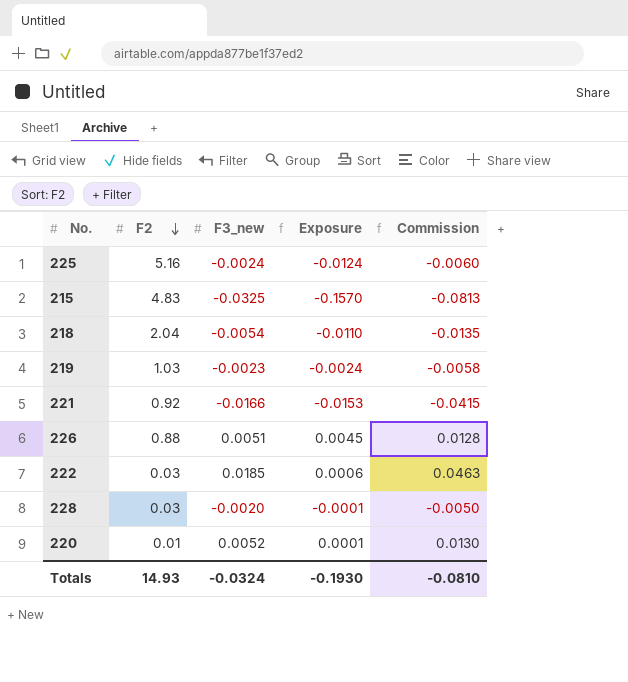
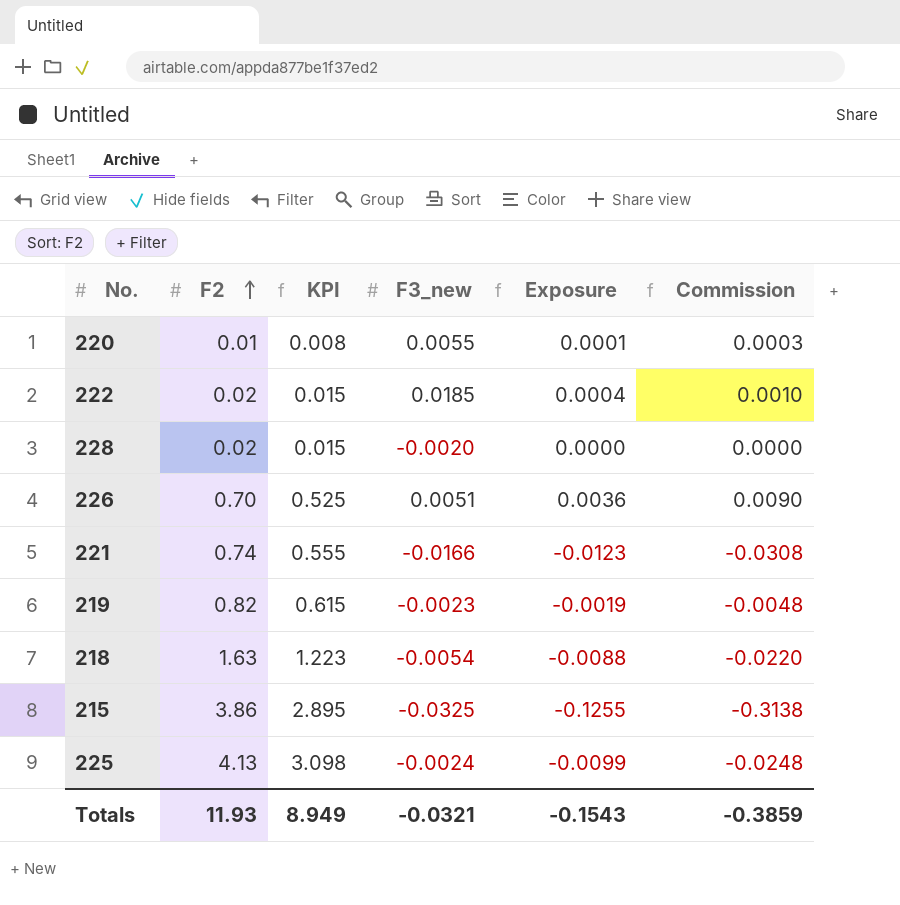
row order: F2 descending -> F2 ascending
column KPI | formula: none -> [F2] * 0.75
column Commission | formula: [F3_new] * 2.5 -> [Exposure] * 2.5
220 | F3_new: 0.0052 -> 0.0055
222 | F2: 0.03 -> 0.02
222 | Exposure: 0.0006 -> 0.0004
228 | F2: 0.03 -> 0.02
228 | Exposure: -0.0001 -> 0.0000
226 | F2: 0.88 -> 0.70
226 | Exposure: 0.0045 -> 0.0036
221 | F2: 0.92 -> 0.74
221 | Exposure: -0.0153 -> -0.0123
219 | F2: 1.03 -> 0.82
219 | Exposure: -0.0024 -> -0.0019
218 | F2: 2.04 -> 1.63
218 | Exposure: -0.0110 -> -0.0088
215 | F2: 4.83 -> 3.86
215 | Exposure: -0.1570 -> -0.1255
225 | F2: 5.16 -> 4.13
225 | Exposure: -0.0124 -> -0.0099
Totals | F2: 14.93 -> 11.93
Totals | F3_new: -0.0324 -> -0.0321
Totals | Exposure: -0.1930 -> -0.1543
Totals | Commission: -0.0810 -> -0.3859

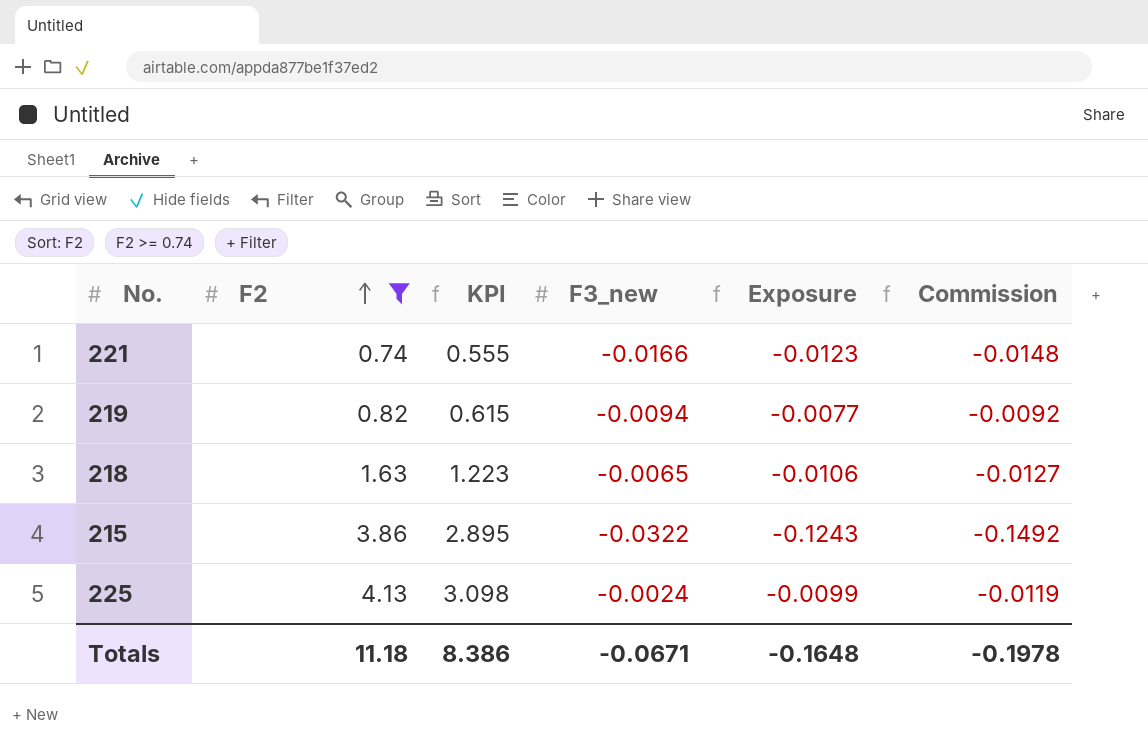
filter: none -> F2 >= 0.74
column Commission | formula: [Exposure] * 2.5 -> [Exposure] * 1.2
219 | F3_new: -0.0023 -> -0.0094
219 | Exposure: -0.0019 -> -0.0077
218 | F3_new: -0.0054 -> -0.0065
218 | Exposure: -0.0088 -> -0.0106
215 | F3_new: -0.0325 -> -0.0322
215 | Exposure: -0.1255 -> -0.1243
Totals | F2: 11.93 -> 11.18
Totals | KPI: 8.949 -> 8.386
Totals | F3_new: -0.0321 -> -0.0671
Totals | Exposure: -0.1543 -> -0.1648
Totals | Commission: -0.3859 -> -0.1978

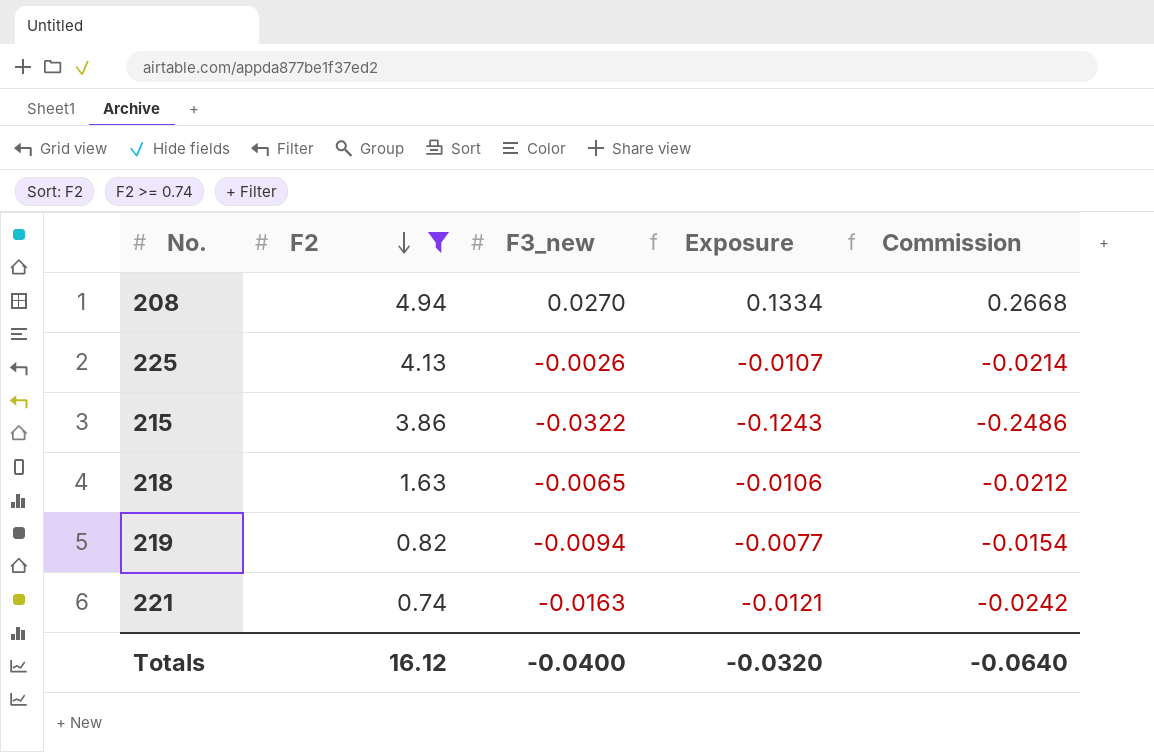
row order: F2 ascending -> F2 descending
column KPI | formula: [F2] * 0.75 -> none
column Commission | formula: [Exposure] * 1.2 -> [Exposure] * 2
row 208: none -> 4.94 | 0.0270 | 0.1334 | 0.2668
225 | F3_new: -0.0024 -> -0.0026
225 | Exposure: -0.0099 -> -0.0107
221 | F3_new: -0.0166 -> -0.0163
221 | Exposure: -0.0123 -> -0.0121
Totals | F2: 11.18 -> 16.12
Totals | F3_new: -0.0671 -> -0.0400
Totals | Exposure: -0.1648 -> -0.0320
Totals | Commission: -0.1978 -> -0.0640

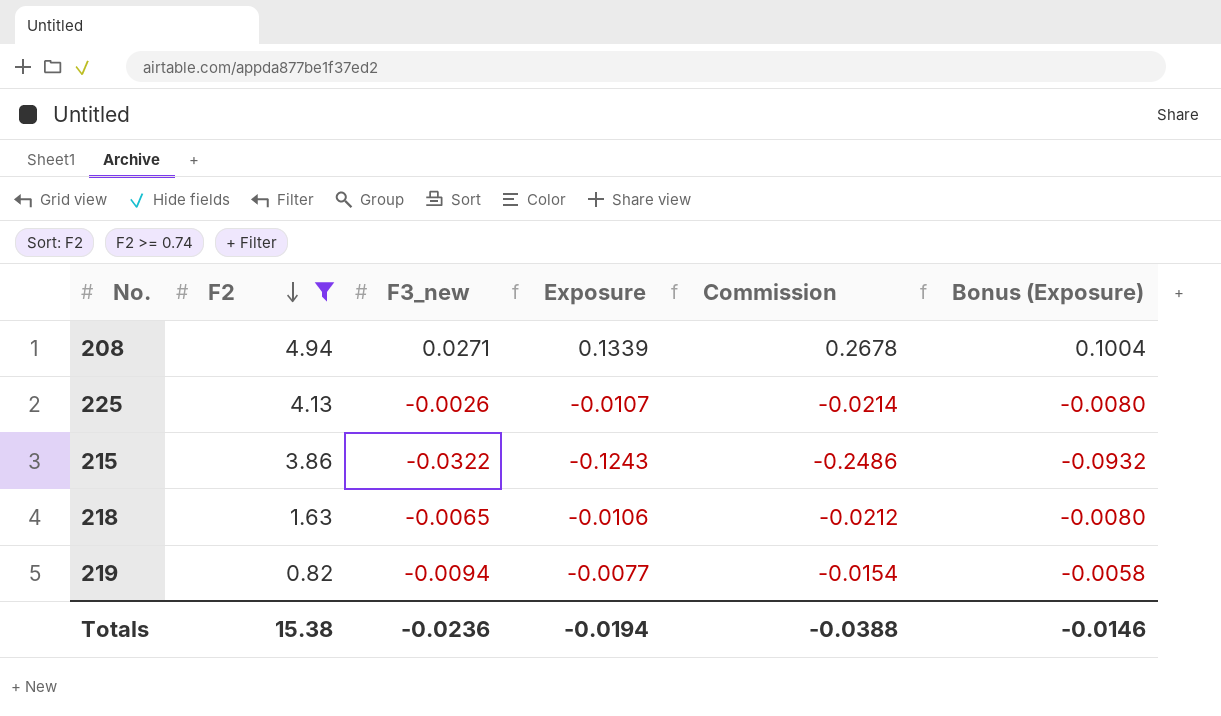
column Bonus (Exposure) | formula: none -> [Exposure] * 0.75
row 221: 0.74 | -0.0163 | -0.0121 | -0.0242 -> none
208 | F3_new: 0.0270 -> 0.0271
208 | Exposure: 0.1334 -> 0.1339
208 | Commission: 0.2668 -> 0.2678
Totals | F2: 16.12 -> 15.38
Totals | F3_new: -0.0400 -> -0.0236
Totals | Exposure: -0.0320 -> -0.0194
Totals | Commission: -0.0640 -> -0.0388

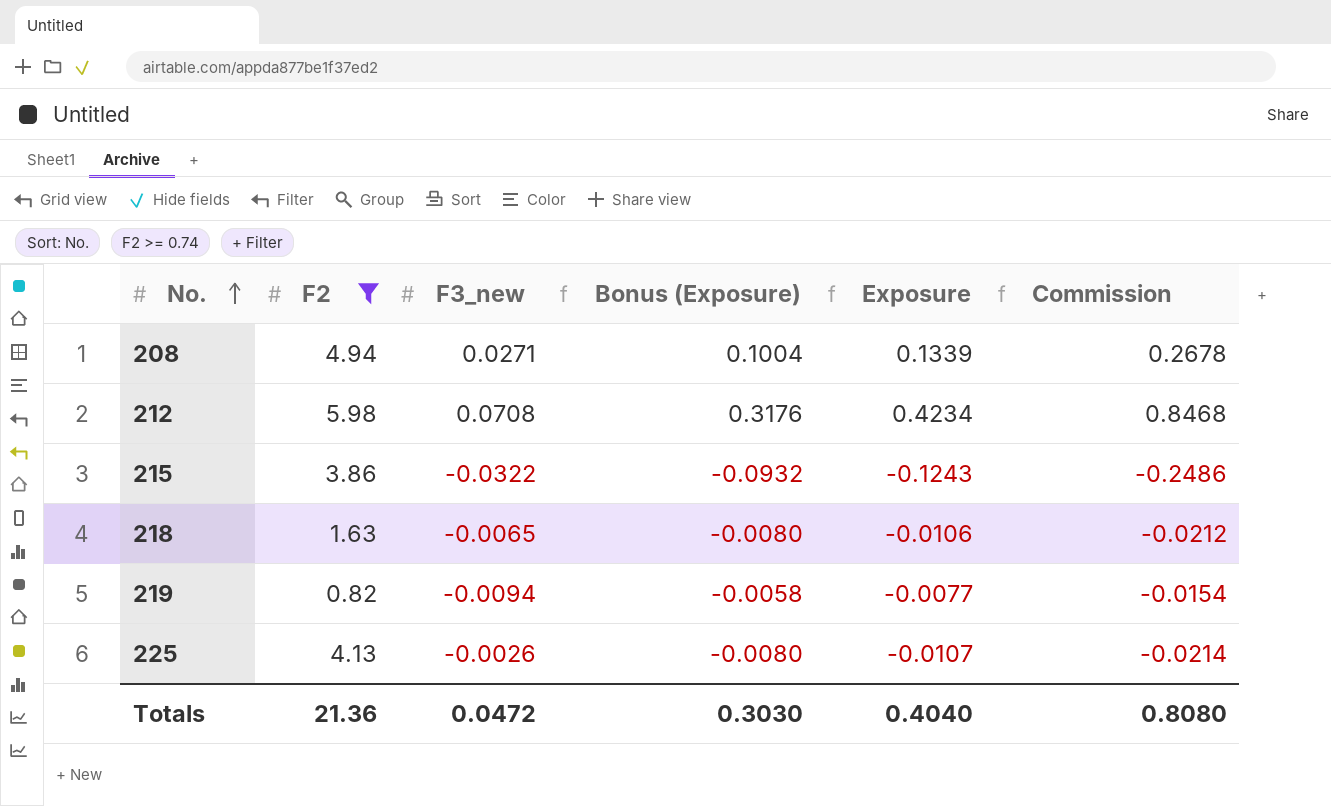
row order: F2 descending -> No. ascending
column Bonus (Exposure) | position: 6 -> 4
row 212: none -> 5.98 | 0.0708 | 0.3176 | 0.4234 | 0.8468
Totals | F2: 15.38 -> 21.36
Totals | F3_new: -0.0236 -> 0.0472
Totals | Bonus (Exposure): -0.0146 -> 0.3030
Totals | Exposure: -0.0194 -> 0.4040
Totals | Commission: -0.0388 -> 0.8080

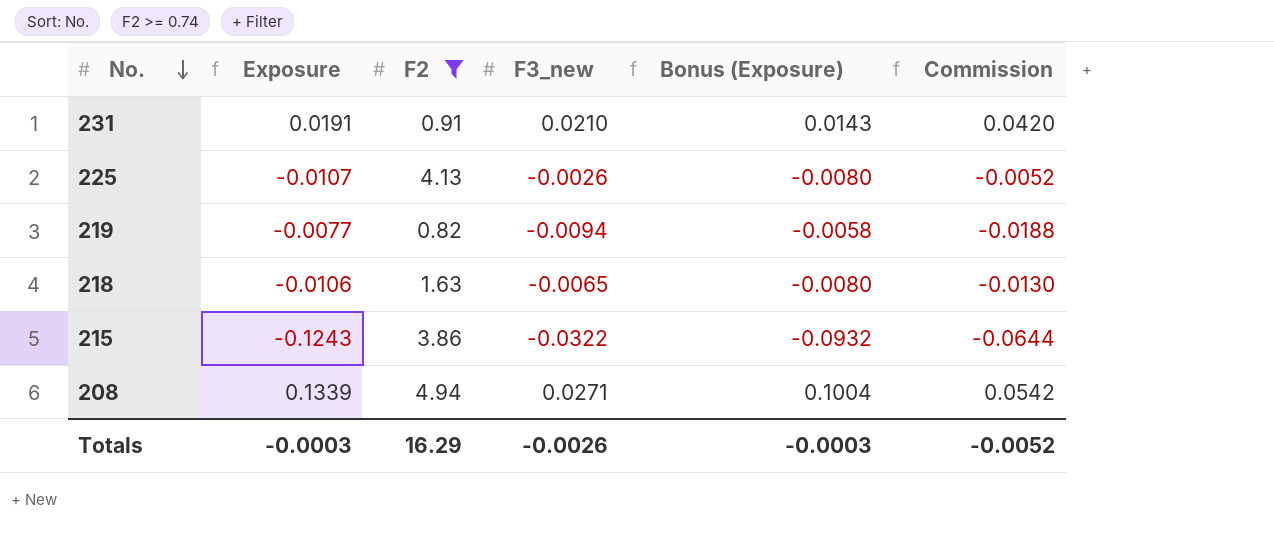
row order: No. ascending -> No. descending
column Exposure | position: 5 -> 2
column Commission | formula: [Exposure] * 2 -> [F3_new] * 2
row 212: 5.98 | 0.0708 | 0.3176 | 0.4234 | 0.8468 -> none
row 231: none -> 0.0191 | 0.91 | 0.0210 | 0.0143 | 0.0420
Totals | Exposure: 0.4040 -> -0.0003
Totals | F2: 21.36 -> 16.29
Totals | F3_new: 0.0472 -> -0.0026
Totals | Bonus (Exposure): 0.3030 -> -0.0003
Totals | Commission: 0.8080 -> -0.0052

